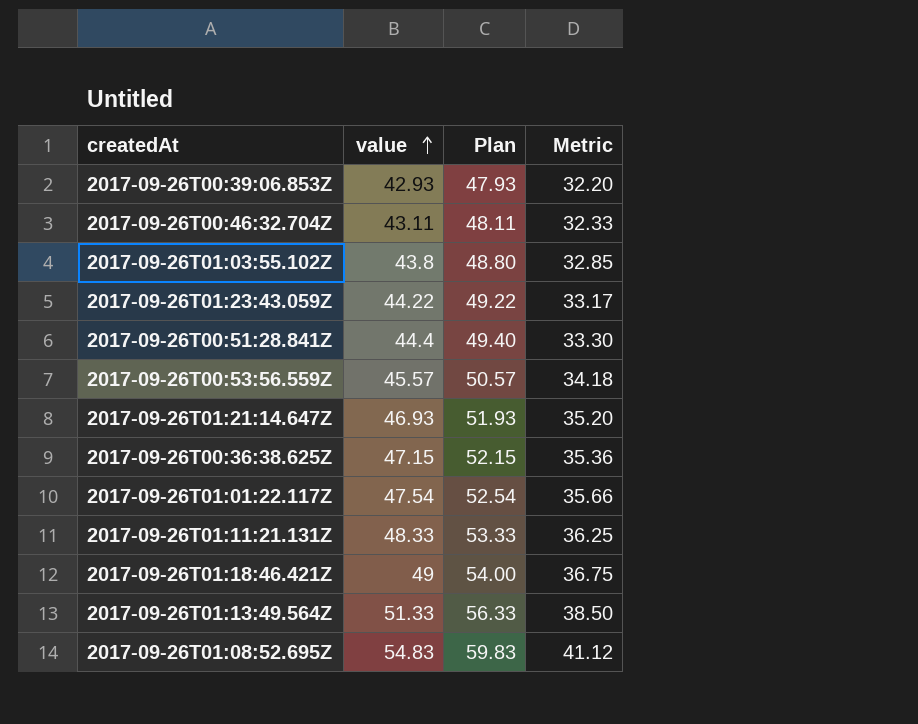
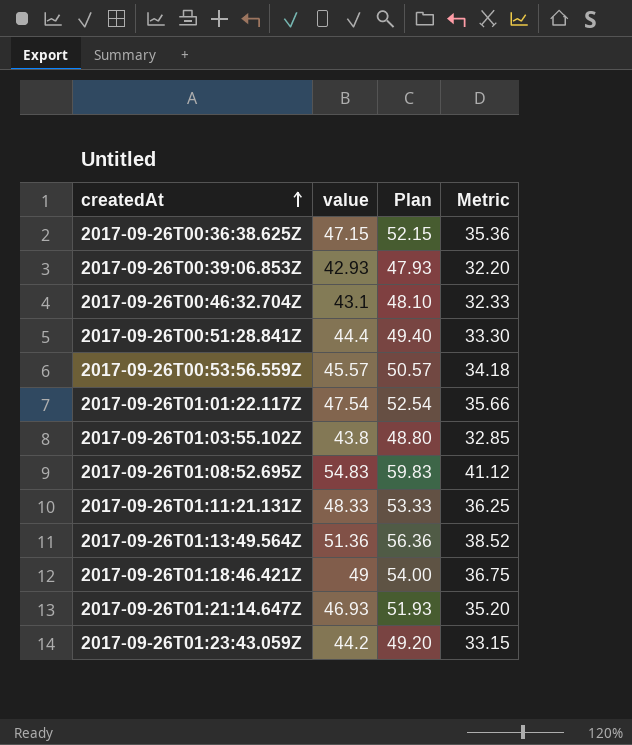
row order: value ascending -> createdAt ascending
2017-09-26T00:46:32.704Z | value: 43.11 -> 43.1
2017-09-26T00:46:32.704Z | Plan: 48.11 -> 48.10
2017-09-26T01:13:49.564Z | value: 51.33 -> 51.36
2017-09-26T01:13:49.564Z | Plan: 56.33 -> 56.36
2017-09-26T01:13:49.564Z | Metric: 38.50 -> 38.52
2017-09-26T01:23:43.059Z | value: 44.22 -> 44.2
2017-09-26T01:23:43.059Z | Plan: 49.22 -> 49.20
2017-09-26T01:23:43.059Z | Metric: 33.17 -> 33.15

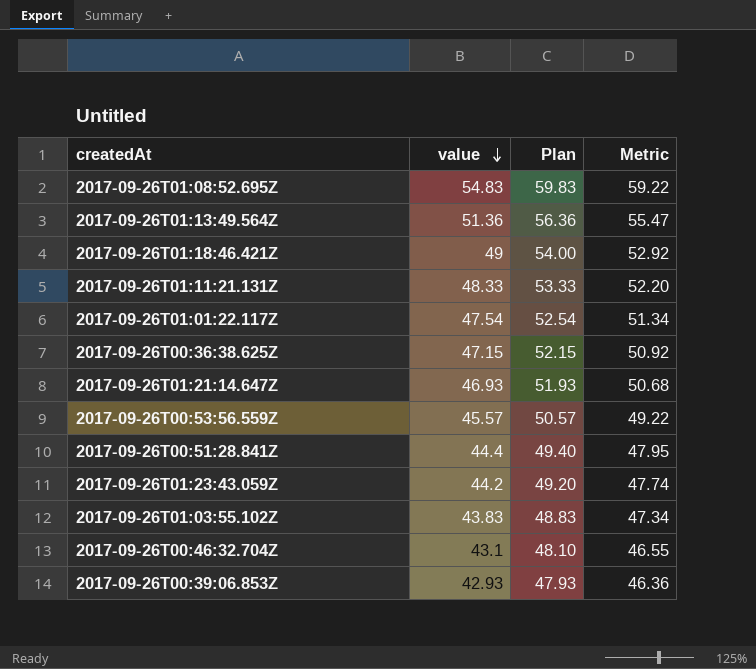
row order: createdAt ascending -> value descending
column Metric | formula: [value] * 0.75 -> [value] * 1.08
2017-09-26T01:03:55.102Z | value: 43.8 -> 43.83
2017-09-26T01:03:55.102Z | Plan: 48.80 -> 48.83

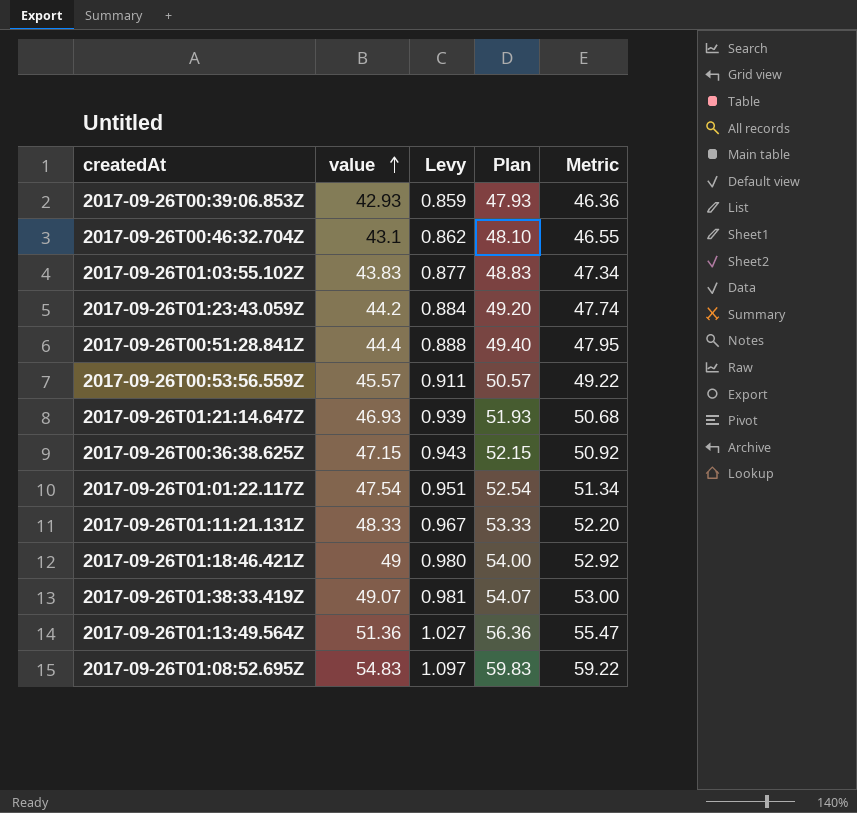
row order: value descending -> value ascending
column Levy | formula: none -> [value] * 0.02
row 2017-09-26T01:38:33.419Z: none -> 49.07 | 0.981 | 54.07 | 53.00

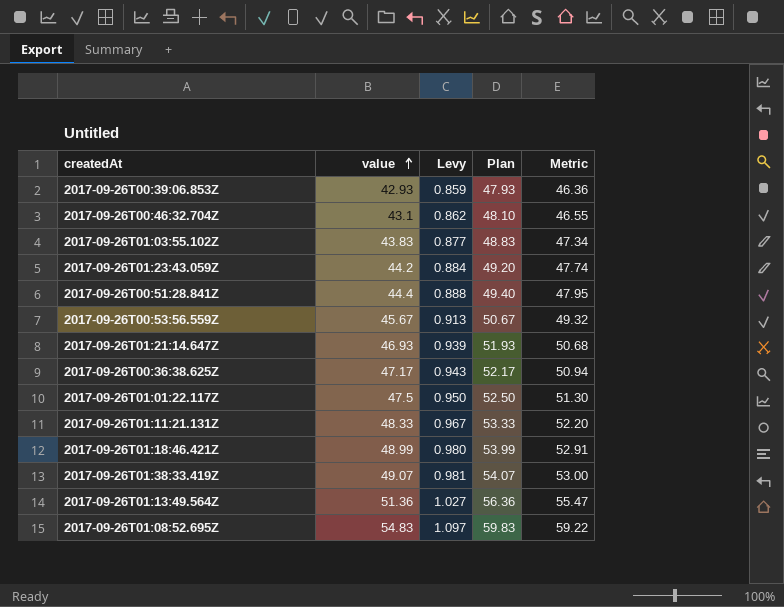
2017-09-26T00:53:56.559Z | value: 45.57 -> 45.67
2017-09-26T00:53:56.559Z | Levy: 0.911 -> 0.913
2017-09-26T00:53:56.559Z | Plan: 50.57 -> 50.67
2017-09-26T00:53:56.559Z | Metric: 49.22 -> 49.32
2017-09-26T00:36:38.625Z | value: 47.15 -> 47.17
2017-09-26T00:36:38.625Z | Plan: 52.15 -> 52.17
2017-09-26T00:36:38.625Z | Metric: 50.92 -> 50.94
2017-09-26T01:01:22.117Z | value: 47.54 -> 47.5
2017-09-26T01:01:22.117Z | Levy: 0.951 -> 0.950
2017-09-26T01:01:22.117Z | Plan: 52.54 -> 52.50
2017-09-26T01:01:22.117Z | Metric: 51.34 -> 51.30
2017-09-26T01:18:46.421Z | value: 49 -> 48.99
2017-09-26T01:18:46.421Z | Plan: 54.00 -> 53.99
2017-09-26T01:18:46.421Z | Metric: 52.92 -> 52.91

